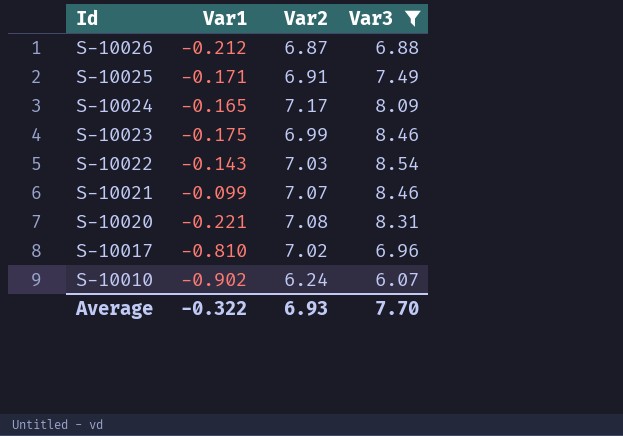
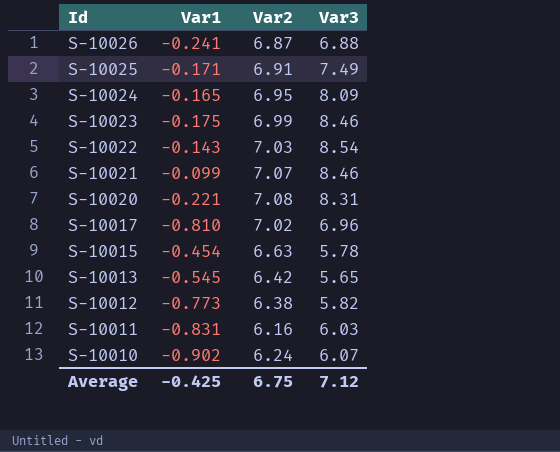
filter: Var3 >= 6.07 -> none
S-10026 | Var1: -0.212 -> -0.241
S-10024 | Var2: 7.17 -> 6.95
Average | Var1: -0.322 -> -0.425
Average | Var2: 6.93 -> 6.75
Average | Var3: 7.70 -> 7.12

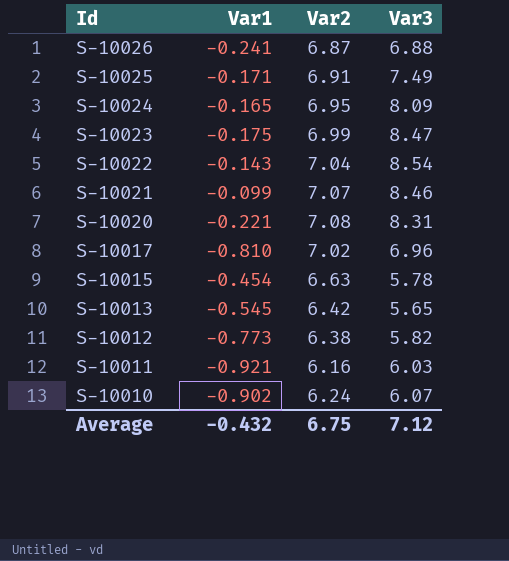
S-10023 | Var3: 8.46 -> 8.47
S-10022 | Var2: 7.03 -> 7.04
S-10011 | Var1: -0.831 -> -0.921
Average | Var1: -0.425 -> -0.432

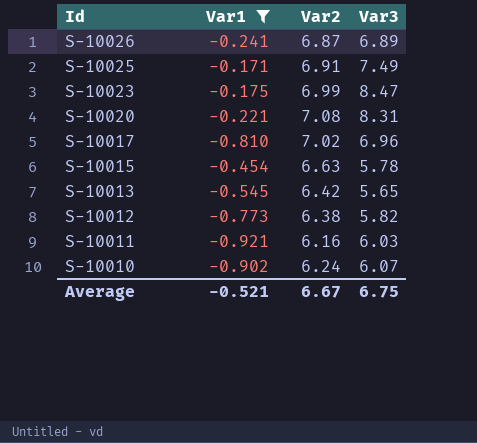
filter: none -> Var1 <= -0.171
S-10026 | Var3: 6.88 -> 6.89
Average | Var1: -0.432 -> -0.521
Average | Var2: 6.75 -> 6.67
Average | Var3: 7.12 -> 6.75

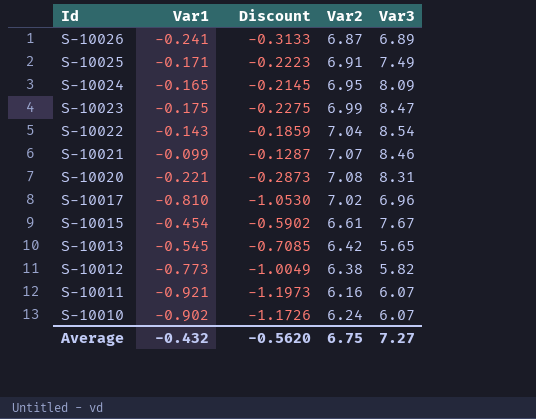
filter: Var1 <= -0.171 -> none
column Discount | formula: none -> [Var1] * 1.3
S-10015 | Var2: 6.63 -> 6.61
S-10015 | Var3: 5.78 -> 7.67
S-10011 | Var3: 6.03 -> 6.07
Average | Var1: -0.521 -> -0.432
Average | Var2: 6.67 -> 6.75
Average | Var3: 6.75 -> 7.27

